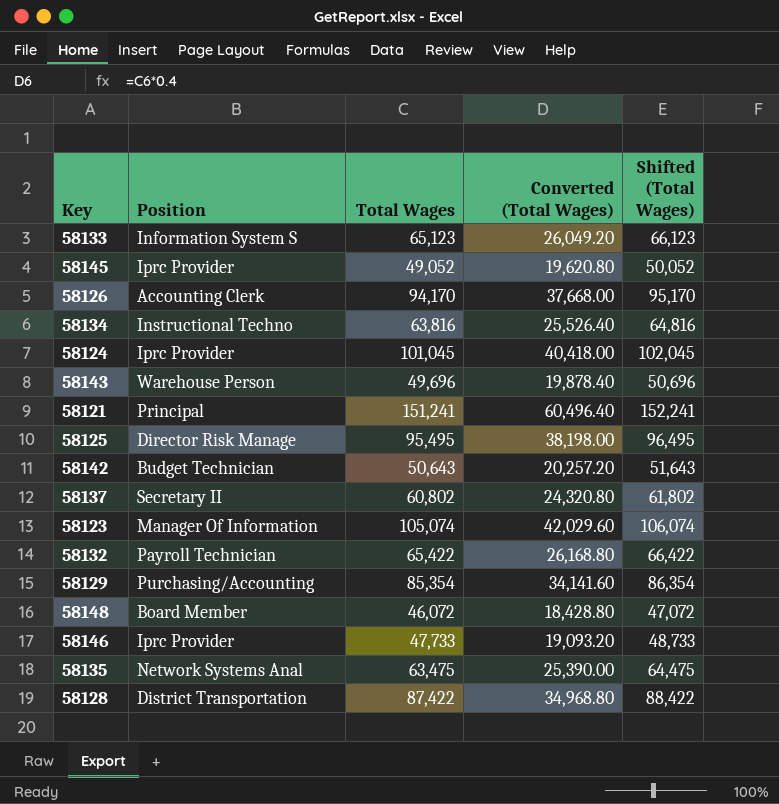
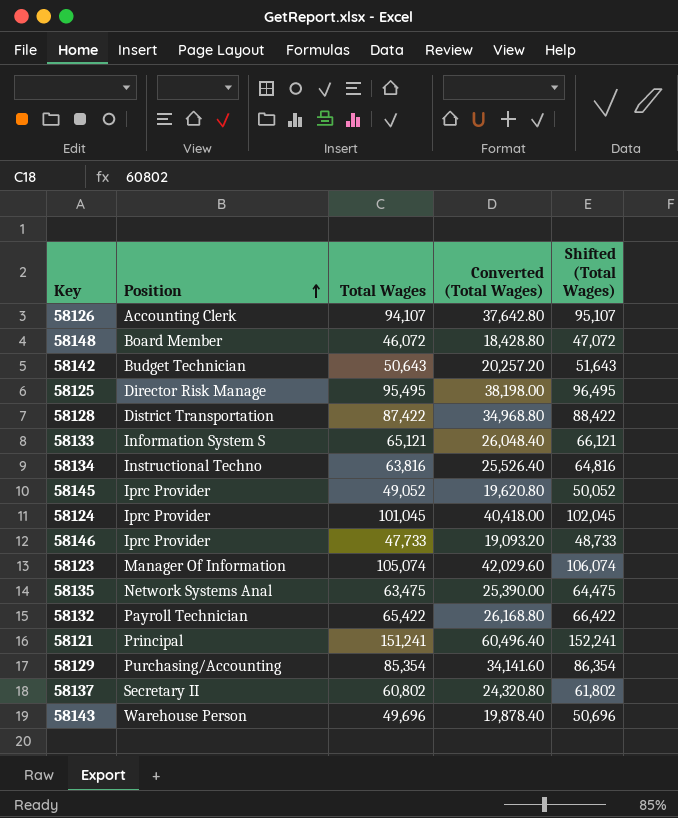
row order: none -> Position ascending
58126 | Total Wages: 94,170 -> 94,107
58126 | Converted (Total Wages): 37,668.00 -> 37,642.80
58126 | Shifted (Total Wages): 95,170 -> 95,107
58133 | Total Wages: 65,123 -> 65,121
58133 | Converted (Total Wages): 26,049.20 -> 26,048.40
58133 | Shifted (Total Wages): 66,123 -> 66,121

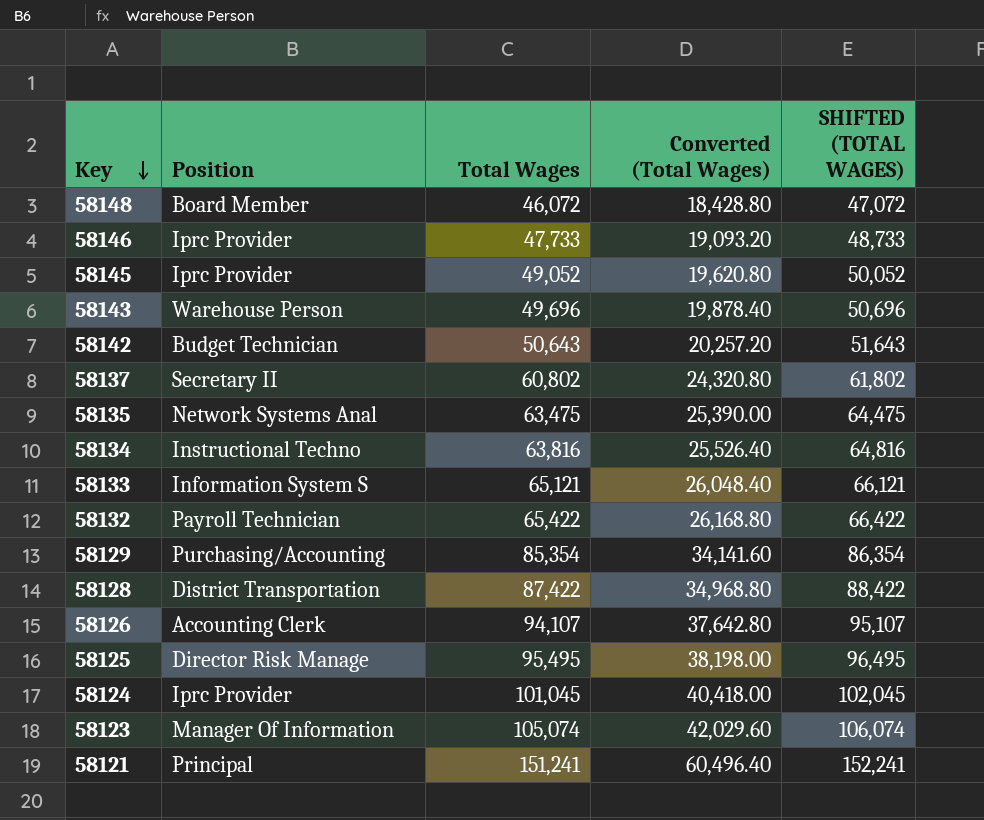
row order: Position ascending -> Key descending
column name: Shifted (Total Wages) -> SHIFTED (TOTAL WAGES)

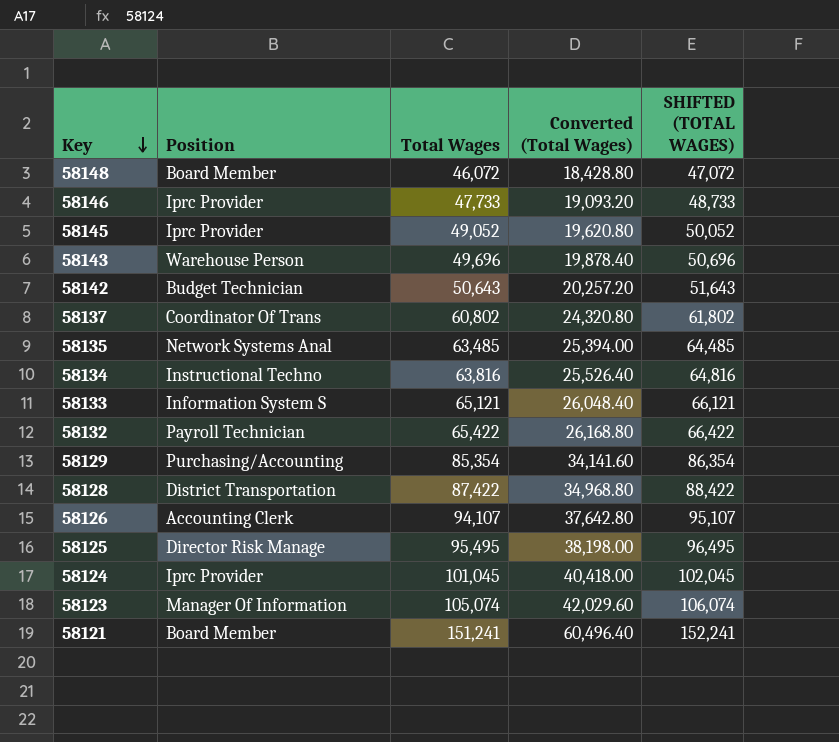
58137 | Position: Secretary II -> Coordinator Of Trans
58135 | Total Wages: 63,475 -> 63,485
58135 | Converted (Total Wages): 25,390.00 -> 25,394.00
58135 | SHIFTED (TOTAL WAGES): 64,475 -> 64,485
58121 | Position: Principal -> Board Member

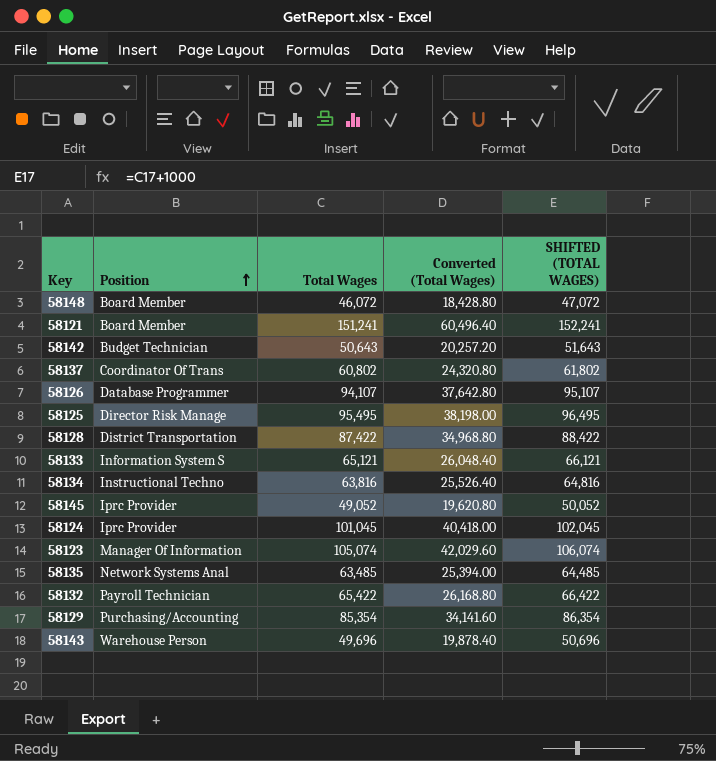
row order: Key descending -> Position ascending
row 58146: Iprc Provider | 47,733 | 19,093.20 | 48,733 -> none
58126 | Position: Accounting Clerk -> Database Programmer

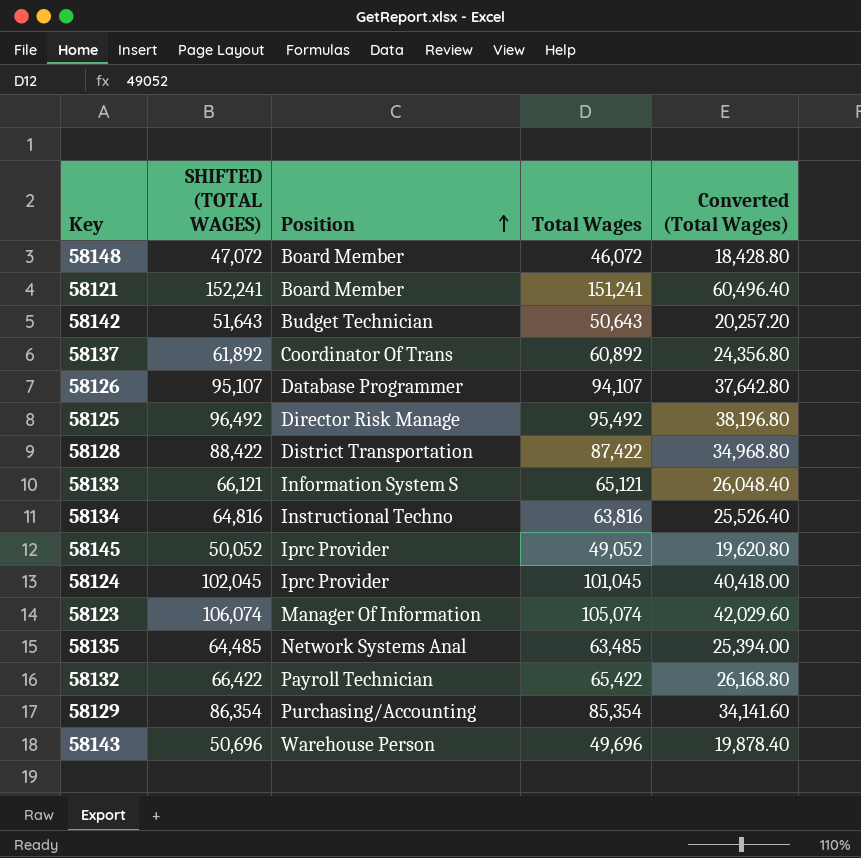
column SHIFTED (TOTAL WAGES) | position: 5 -> 2
58137 | SHIFTED (TOTAL WAGES): 61,802 -> 61,892
58137 | Total Wages: 60,802 -> 60,892
58137 | Converted (Total Wages): 24,320.80 -> 24,356.80
58125 | SHIFTED (TOTAL WAGES): 96,495 -> 96,492
58125 | Total Wages: 95,495 -> 95,492
58125 | Converted (Total Wages): 38,198.00 -> 38,196.80

